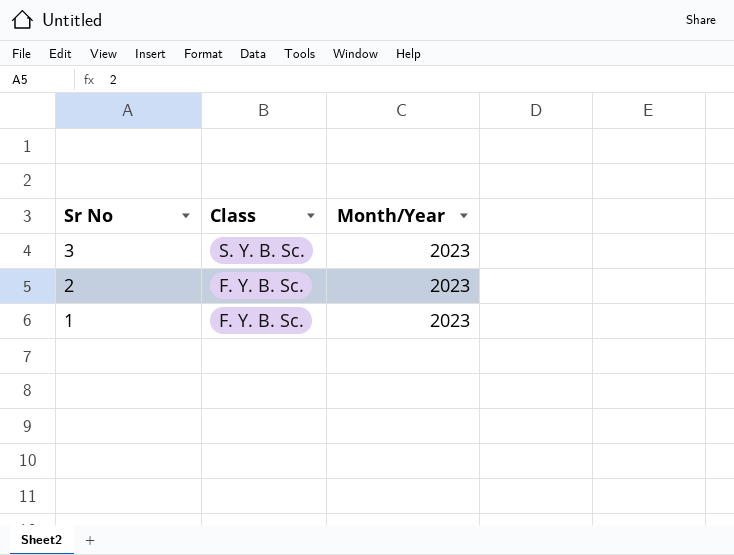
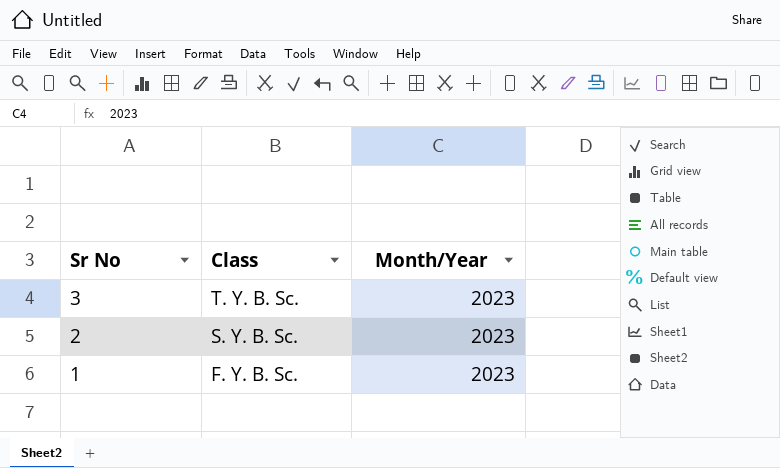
3 | Class: S. Y. B. Sc. -> T. Y. B. Sc.
2 | Class: F. Y. B. Sc. -> S. Y. B. Sc.

